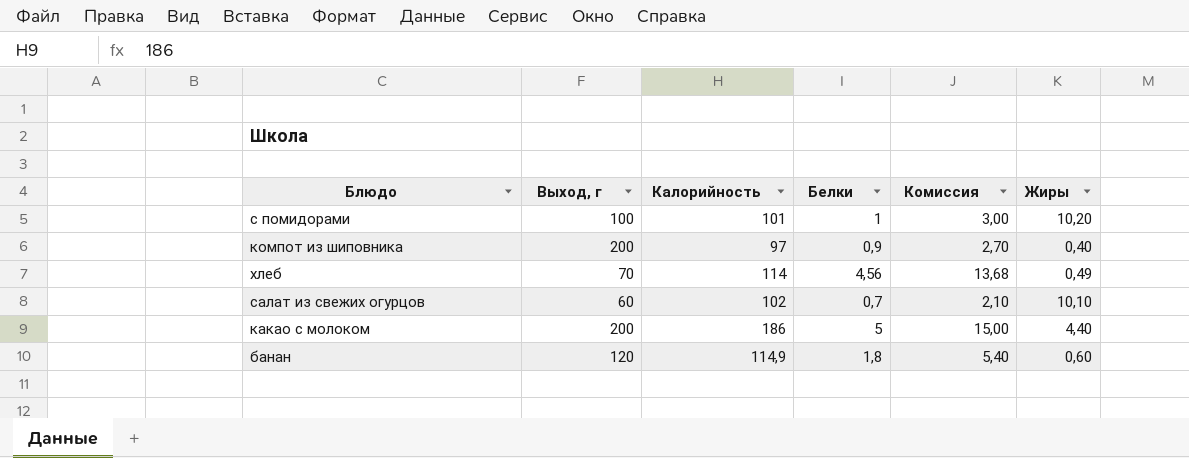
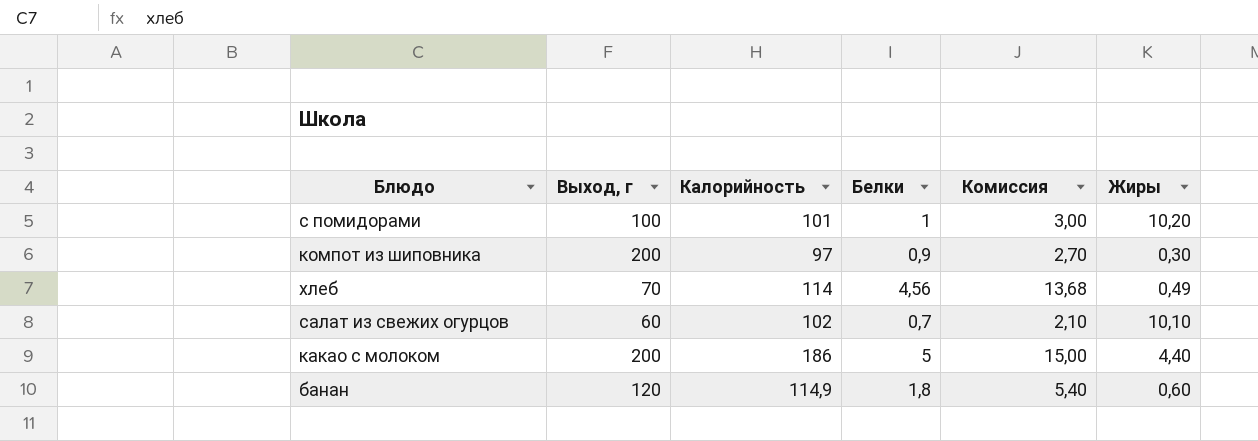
компот из шиповника | Жиры: 0,40 -> 0,30

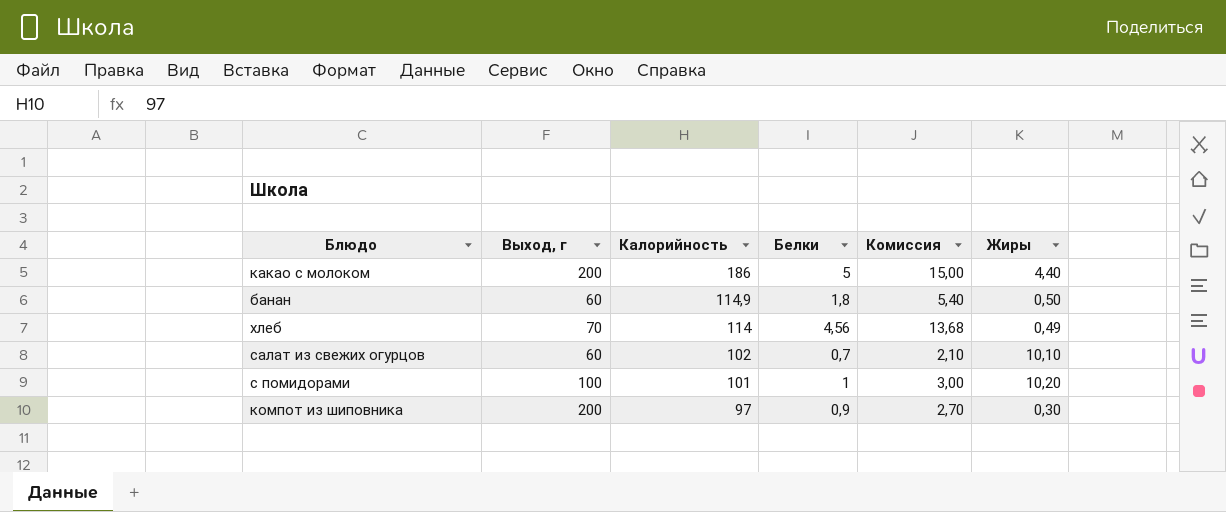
row order: none -> Калорийность descending
банан | Выход, г: 120 -> 60
банан | Жиры: 0,60 -> 0,50

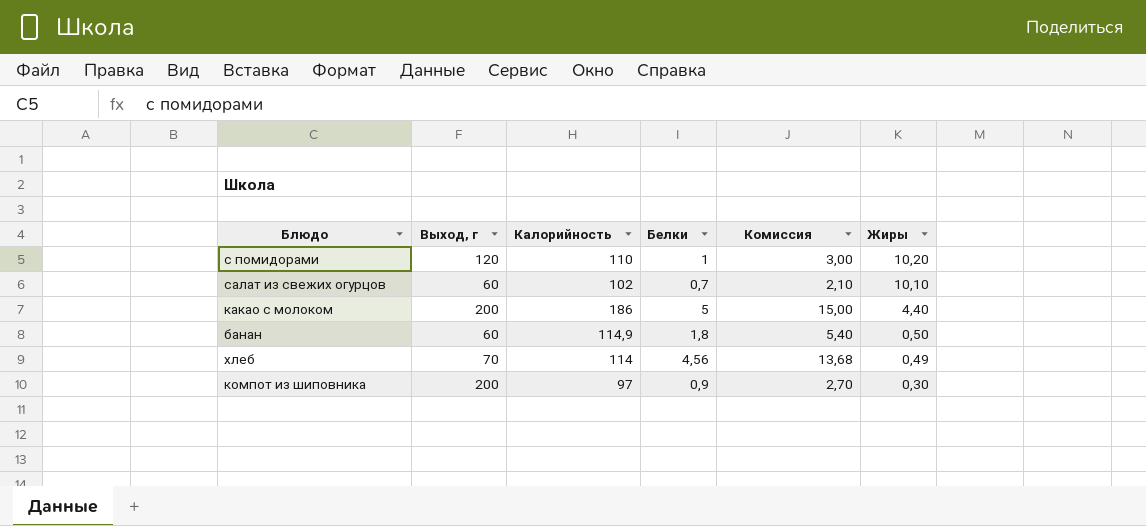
row order: Калорийность descending -> Жиры descending
с помидорами | Выход, г: 100 -> 120
с помидорами | Калорийность: 101 -> 110

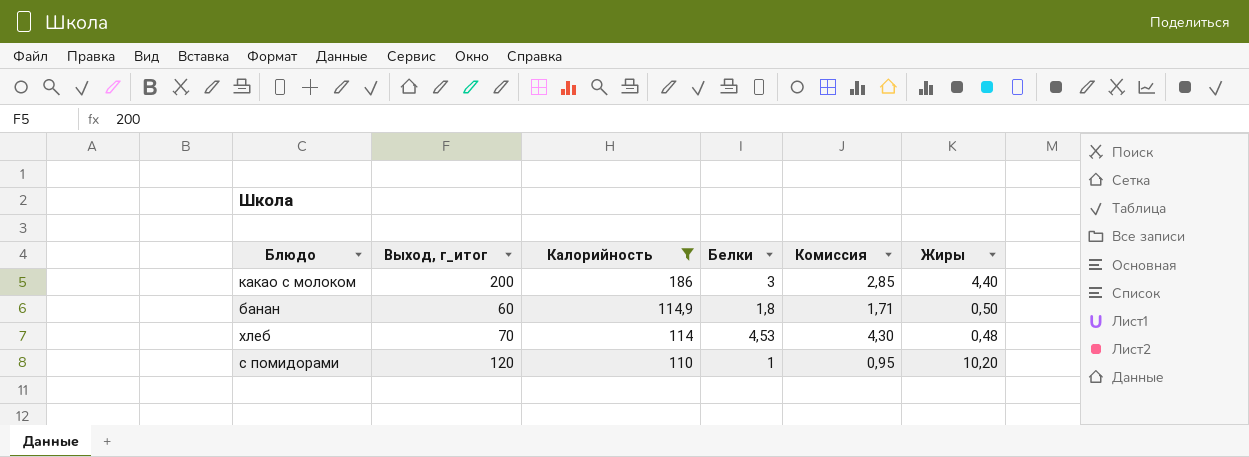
filter: none -> Калорийность >= 110
row order: Жиры descending -> Калорийность descending
column name: Выход, г -> Выход, г_итог
column Комиссия | formula: [Белки] * 3 -> [Белки] * 0,95
какао с молоком | Белки: 5 -> 3
хлеб | Белки: 4,56 -> 4,53
хлеб | Жиры: 0,49 -> 0,48

